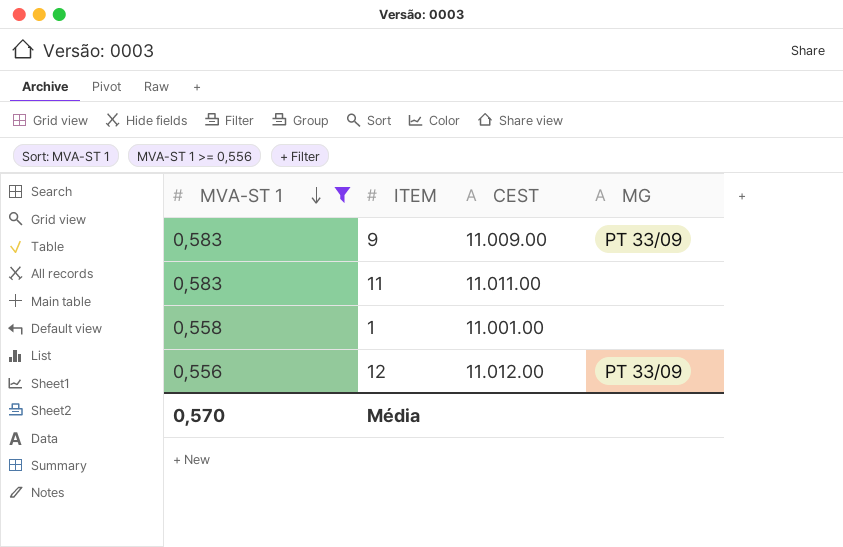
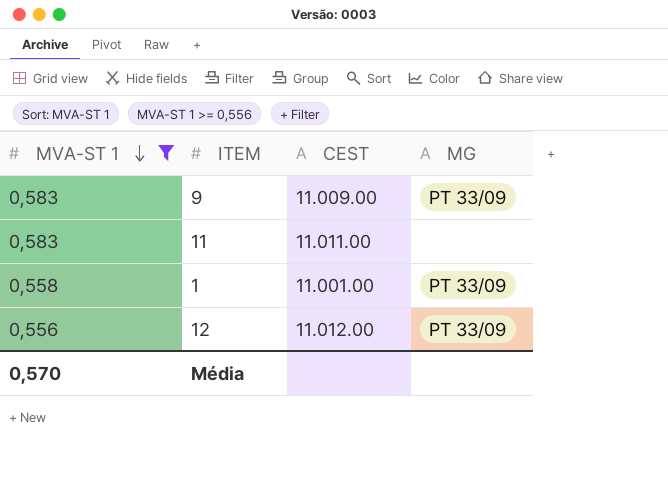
1 | MG: none -> PT 33/09

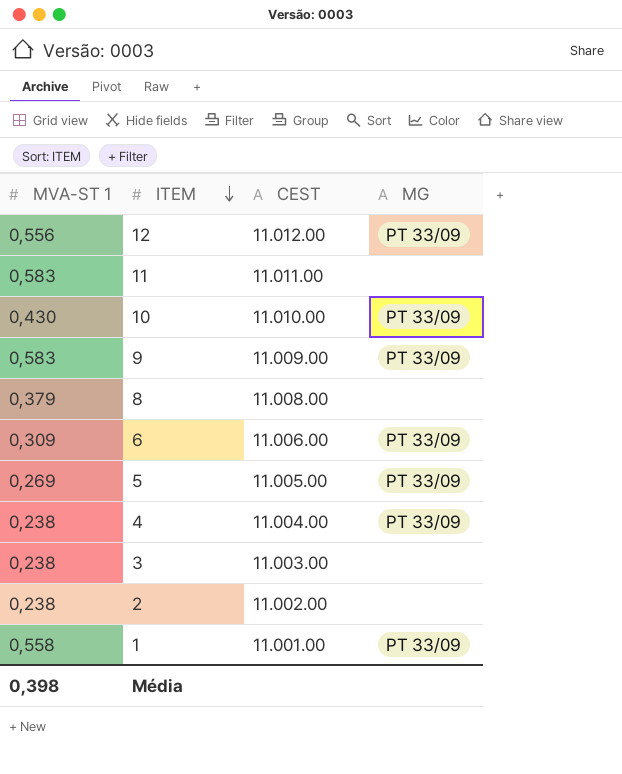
filter: MVA-ST 1 >= 0,556 -> none
row order: MVA-ST 1 descending -> ITEM descending
Média | MVA-ST 1: 0,570 -> 0,398

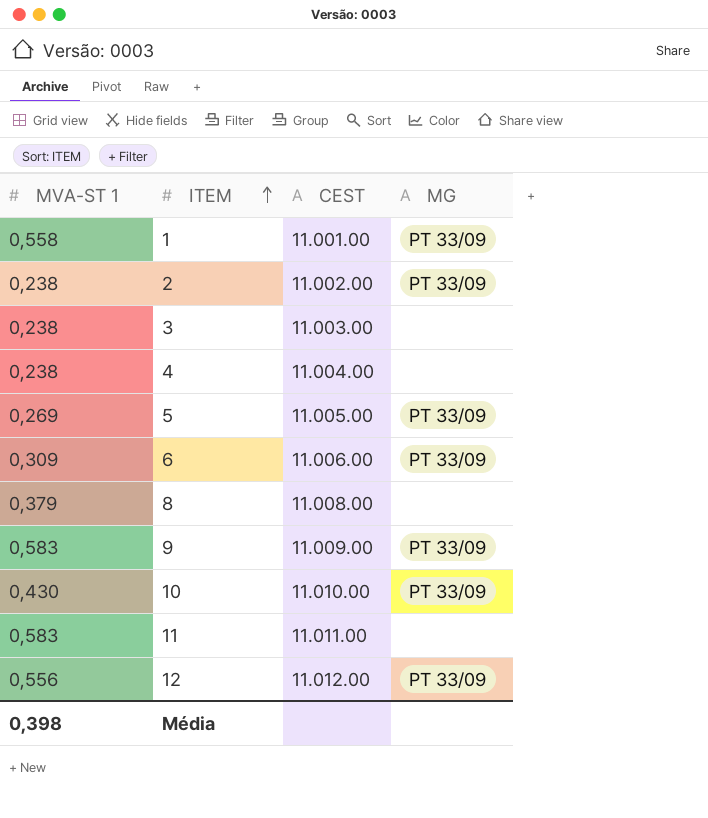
row order: ITEM descending -> ITEM ascending
2 | MG: none -> PT 33/09
4 | MG: PT 33/09 -> none

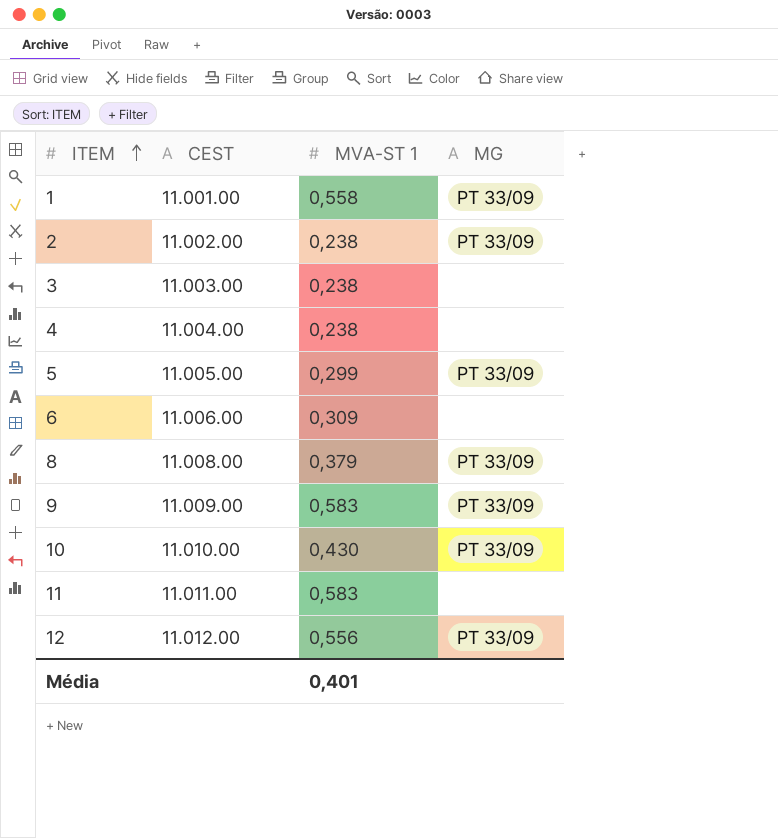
column MVA-ST 1 | position: 1 -> 3
5 | MVA-ST 1: 0,269 -> 0,299
6 | MG: PT 33/09 -> none
8 | MG: none -> PT 33/09
Média | MVA-ST 1: 0,398 -> 0,401

